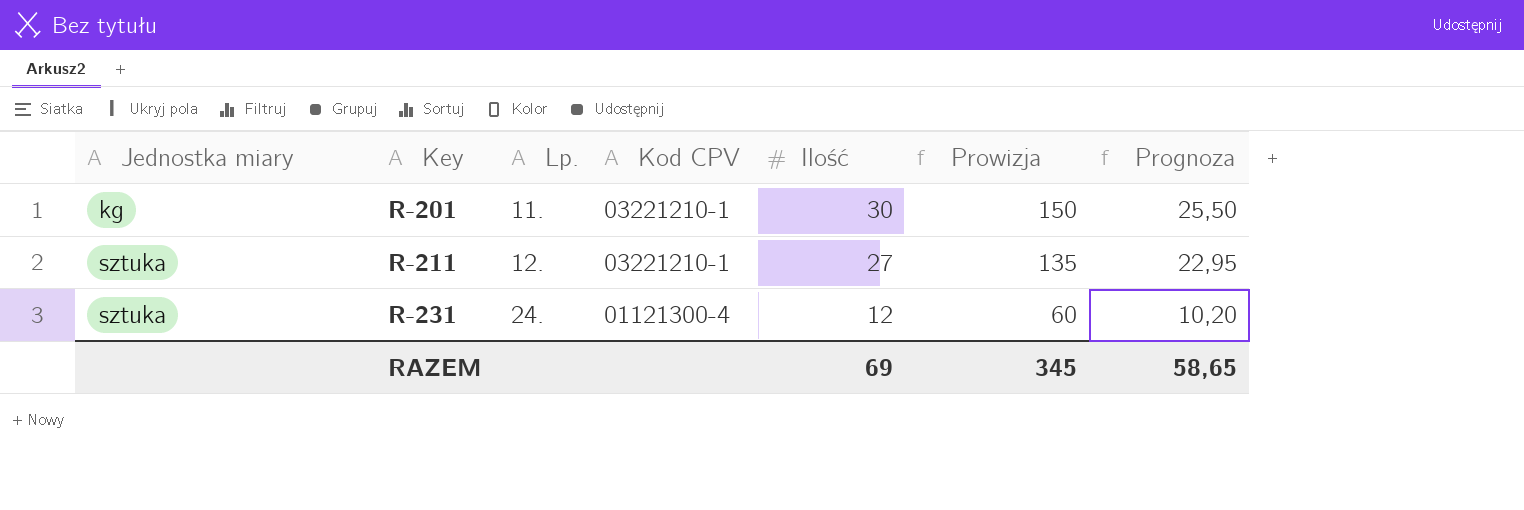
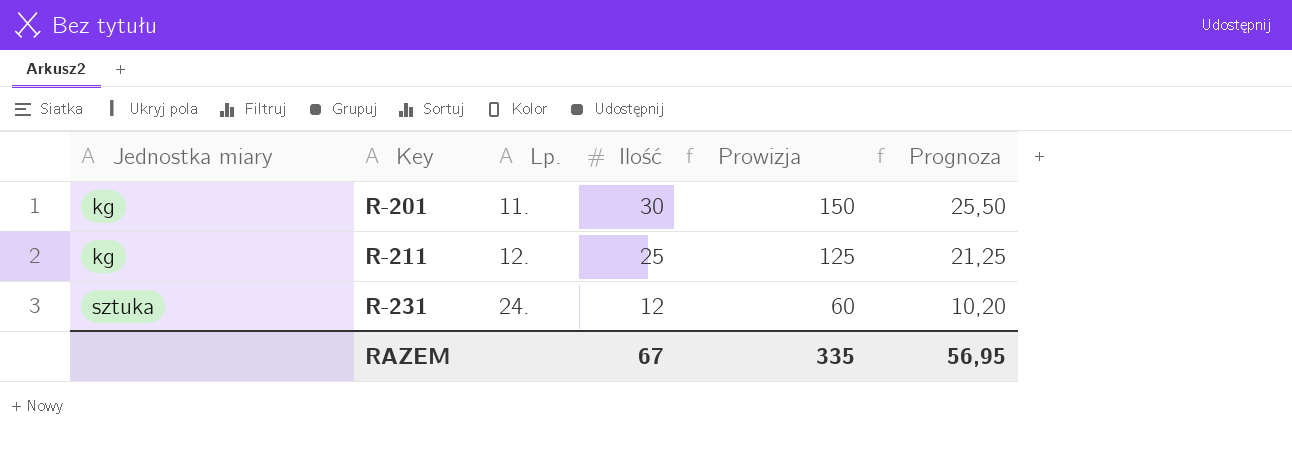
column Kod CPV | position: 4 -> none
R-211 | Jednostka miary: sztuka -> kg
R-211 | Ilość: 27 -> 25
R-211 | Prowizja: 135 -> 125
R-211 | Prognoza: 22,95 -> 21,25
RAZEM | Ilość: 69 -> 67
RAZEM | Prowizja: 345 -> 335
RAZEM | Prognoza: 58,65 -> 56,95

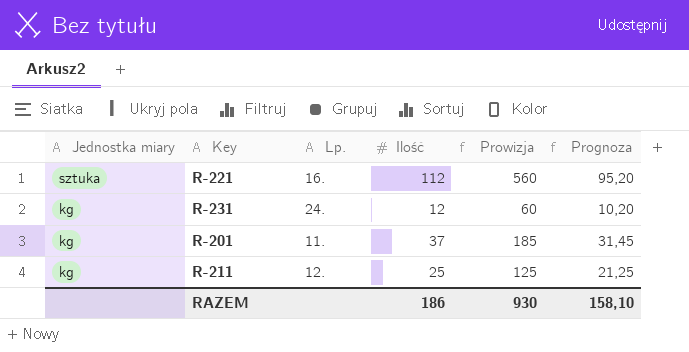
row order: Jednostka miary ascending -> Jednostka miary descending
row R-221: none -> sztuka | 16. | 112 | 560 | 95,20
R-231 | Jednostka miary: sztuka -> kg
R-201 | Ilość: 30 -> 37
R-201 | Prowizja: 150 -> 185
R-201 | Prognoza: 25,50 -> 31,45
RAZEM | Ilość: 67 -> 186
RAZEM | Prowizja: 335 -> 930
RAZEM | Prognoza: 56,95 -> 158,10

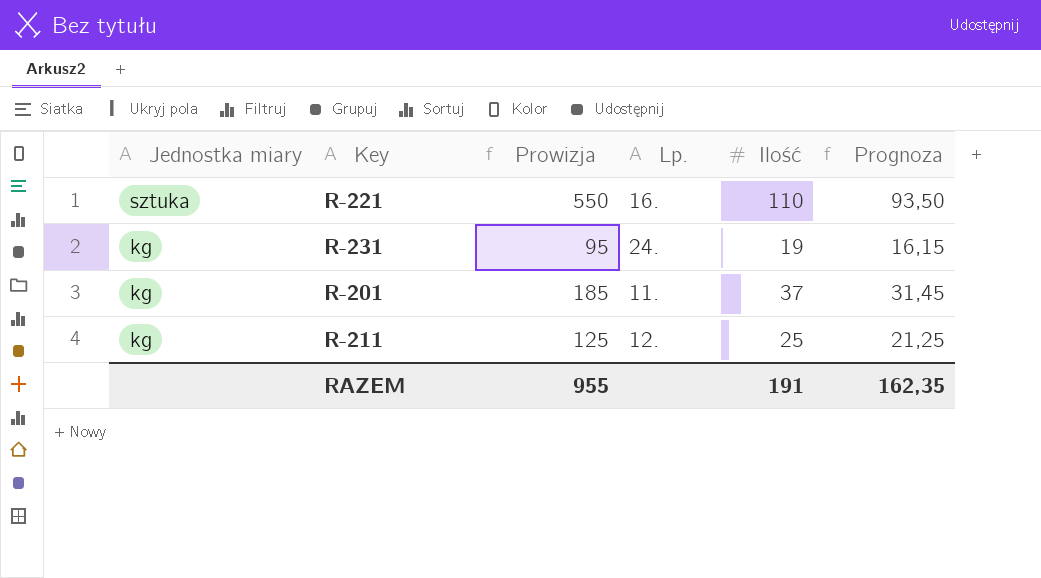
column Prowizja | position: 5 -> 3
R-221 | Prowizja: 560 -> 550
R-221 | Ilość: 112 -> 110
R-221 | Prognoza: 95,20 -> 93,50
R-231 | Prowizja: 60 -> 95
R-231 | Ilość: 12 -> 19
R-231 | Prognoza: 10,20 -> 16,15
RAZEM | Prowizja: 930 -> 955
RAZEM | Ilość: 186 -> 191
RAZEM | Prognoza: 158,10 -> 162,35

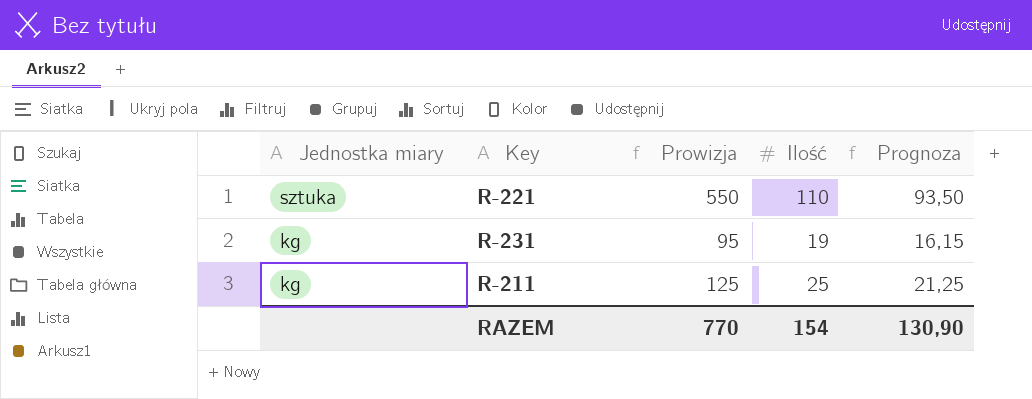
column Lp. | position: 4 -> none
row R-201: kg | 185 | 11. | 37 | 31,45 -> none
RAZEM | Prowizja: 955 -> 770
RAZEM | Ilość: 191 -> 154
RAZEM | Prognoza: 162,35 -> 130,90

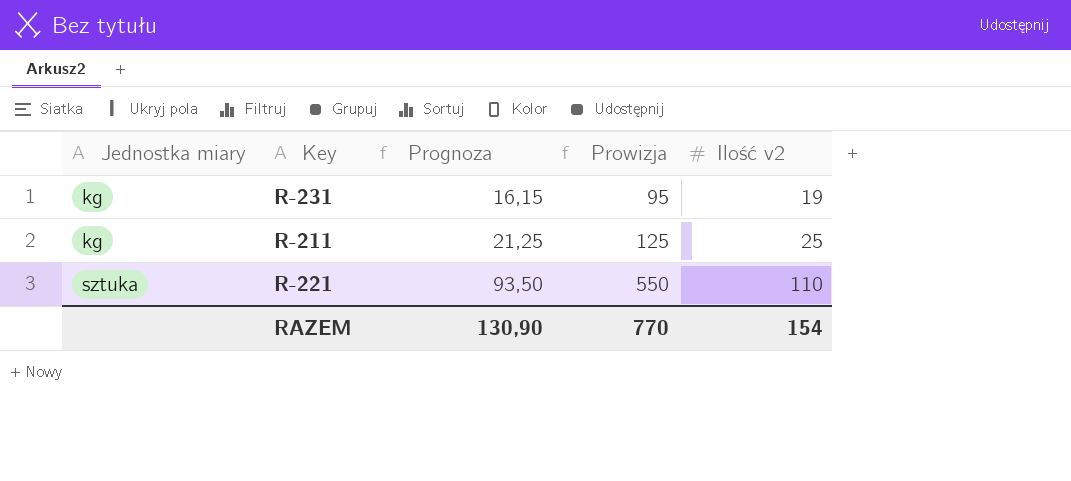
row order: Jednostka miary descending -> Jednostka miary ascending
column Prognoza | position: 5 -> 3
column name: Ilość -> Ilość v2

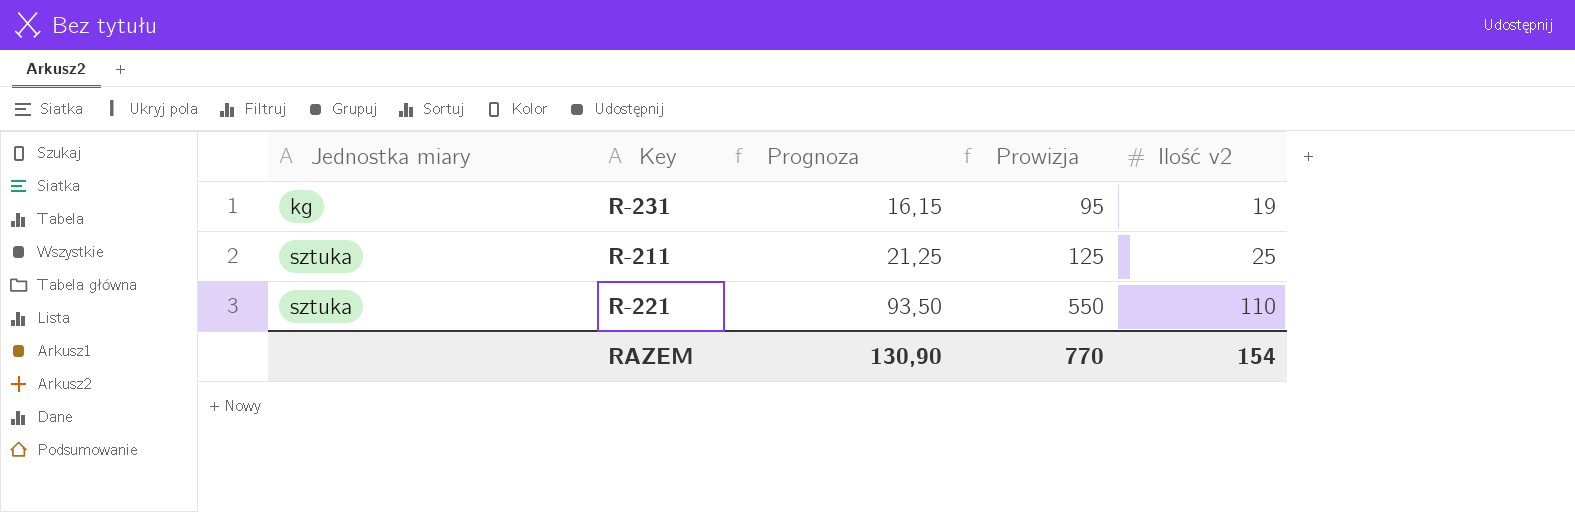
R-211 | Jednostka miary: kg -> sztuka

